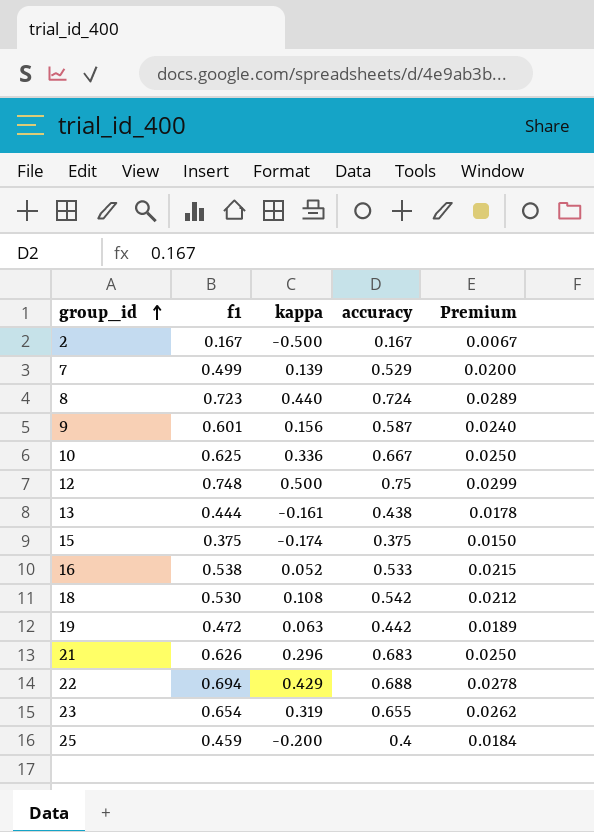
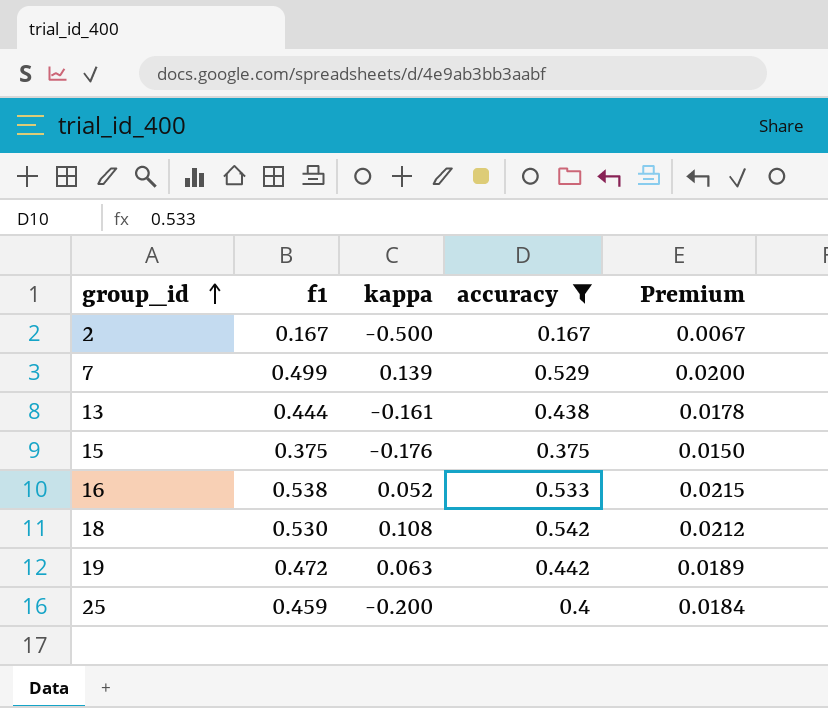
filter: none -> accuracy <= 0.542
15 | kappa: -0.174 -> -0.176

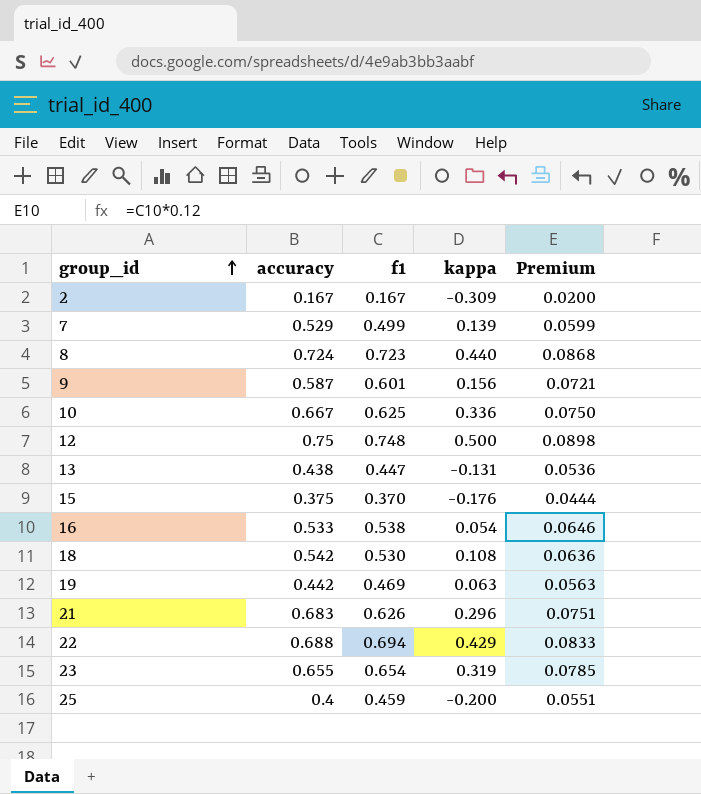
filter: accuracy <= 0.542 -> none
column accuracy | position: 4 -> 2
column Premium | formula: [f1] * 0.04 -> [f1] * 0.12
2 | kappa: -0.500 -> -0.309
13 | f1: 0.444 -> 0.447
13 | kappa: -0.161 -> -0.131
15 | f1: 0.375 -> 0.370
16 | kappa: 0.052 -> 0.054
19 | f1: 0.472 -> 0.469

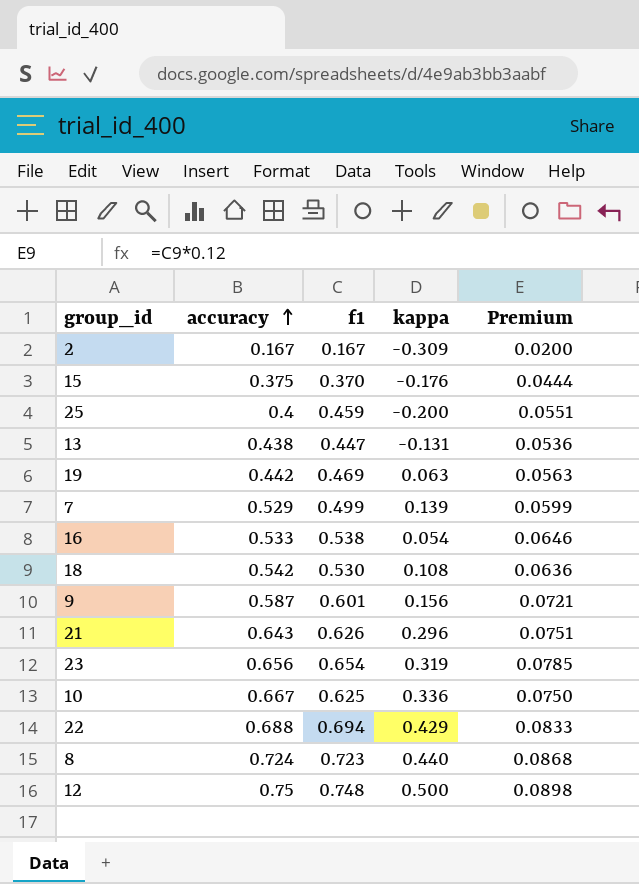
row order: group_id ascending -> accuracy ascending
21 | accuracy: 0.683 -> 0.643
23 | accuracy: 0.655 -> 0.656

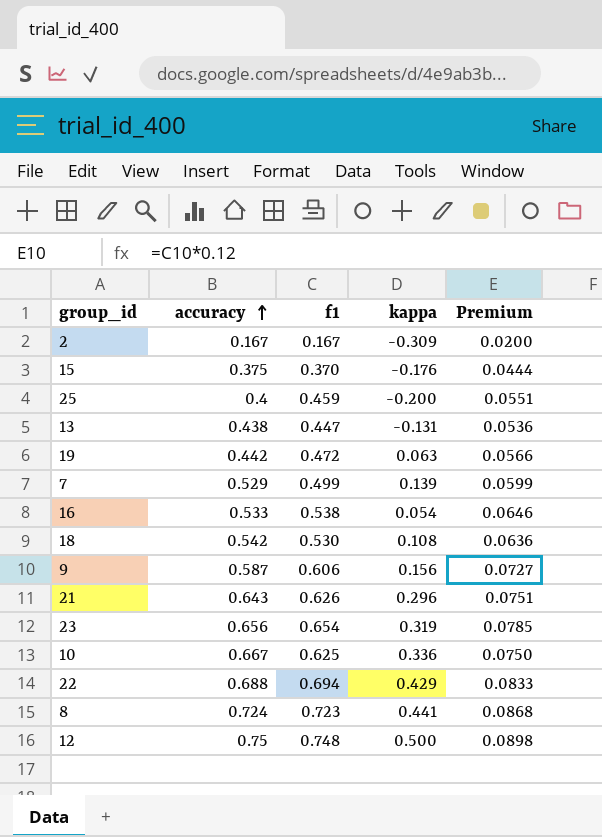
19 | f1: 0.469 -> 0.472
19 | Premium: 0.0563 -> 0.0566
9 | f1: 0.601 -> 0.606
9 | Premium: 0.0721 -> 0.0727
8 | kappa: 0.440 -> 0.441

